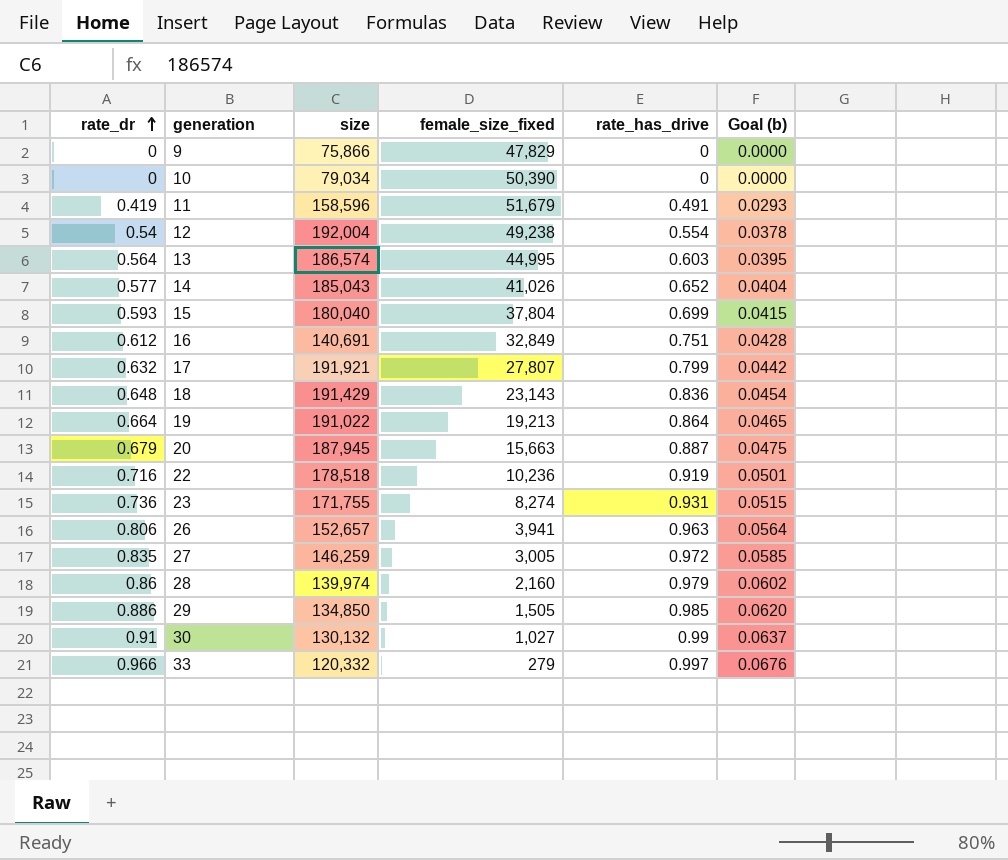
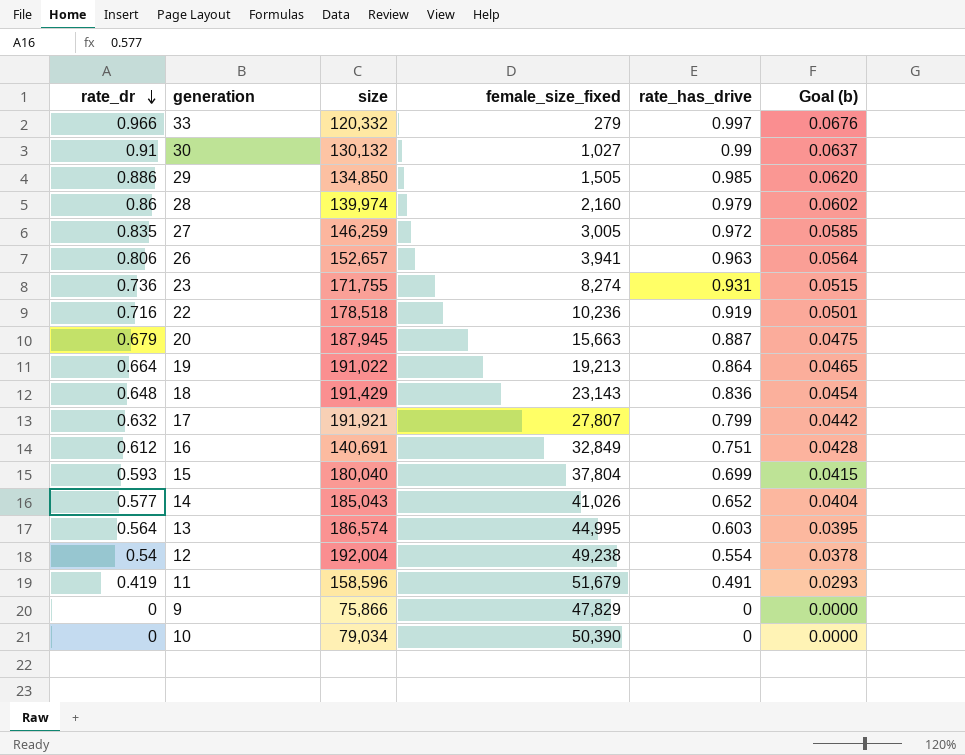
row order: rate_dr ascending -> rate_dr descending

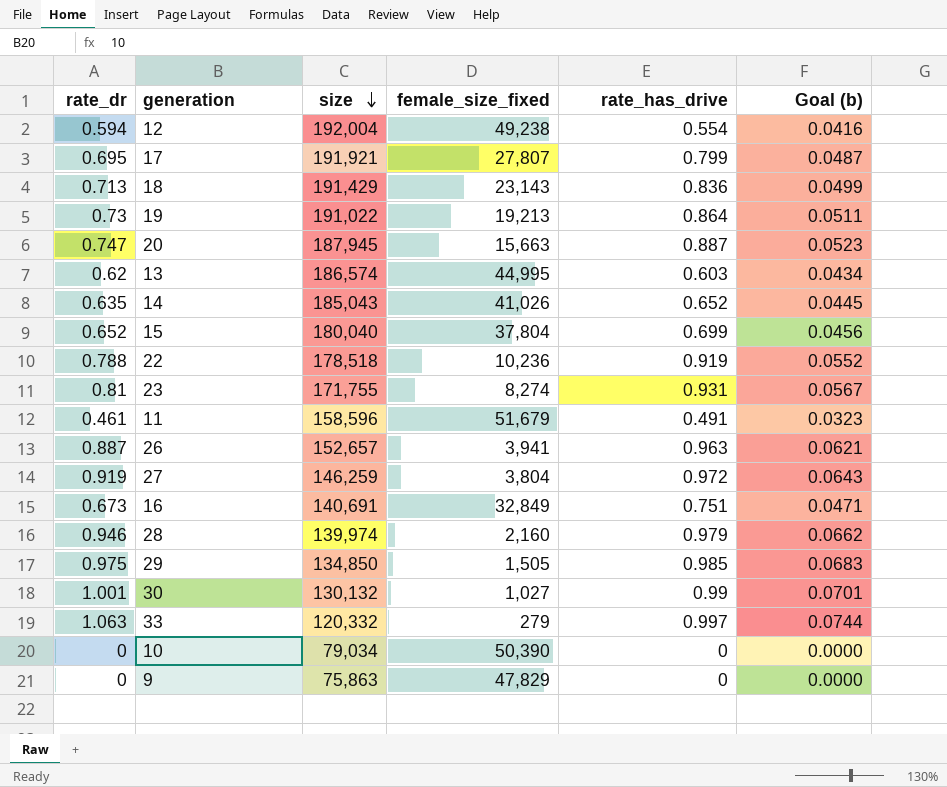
row order: rate_dr descending -> size descending
12 | rate_dr: 0.54 -> 0.594
12 | Goal (b): 0.0378 -> 0.0416
17 | rate_dr: 0.632 -> 0.695
17 | Goal (b): 0.0442 -> 0.0487
18 | rate_dr: 0.648 -> 0.713
18 | Goal (b): 0.0454 -> 0.0499
19 | rate_dr: 0.664 -> 0.73
19 | Goal (b): 0.0465 -> 0.0511
20 | rate_dr: 0.679 -> 0.747
20 | Goal (b): 0.0475 -> 0.0523
13 | rate_dr: 0.564 -> 0.62
13 | Goal (b): 0.0395 -> 0.0434
14 | rate_dr: 0.577 -> 0.635
14 | Goal (b): 0.0404 -> 0.0445
15 | rate_dr: 0.593 -> 0.652
15 | Goal (b): 0.0415 -> 0.0456
22 | rate_dr: 0.716 -> 0.788
22 | Goal (b): 0.0501 -> 0.0552
23 | rate_dr: 0.736 -> 0.81
23 | Goal (b): 0.0515 -> 0.0567
11 | rate_dr: 0.419 -> 0.461
11 | Goal (b): 0.0293 -> 0.0323
26 | rate_dr: 0.806 -> 0.887
26 | Goal (b): 0.0564 -> 0.0621
27 | rate_dr: 0.835 -> 0.919
27 | female_size_fixed: 3,005 -> 3,804
27 | Goal (b): 0.0585 -> 0.0643
16 | rate_dr: 0.612 -> 0.673
16 | Goal (b): 0.0428 -> 0.0471
28 | rate_dr: 0.86 -> 0.946
28 | Goal (b): 0.0602 -> 0.0662
29 | rate_dr: 0.886 -> 0.975
29 | Goal (b): 0.0620 -> 0.0683
30 | rate_dr: 0.91 -> 1.001
30 | Goal (b): 0.0637 -> 0.0701
33 | rate_dr: 0.966 -> 1.063
33 | Goal (b): 0.0676 -> 0.0744
9 | size: 75,866 -> 75,863

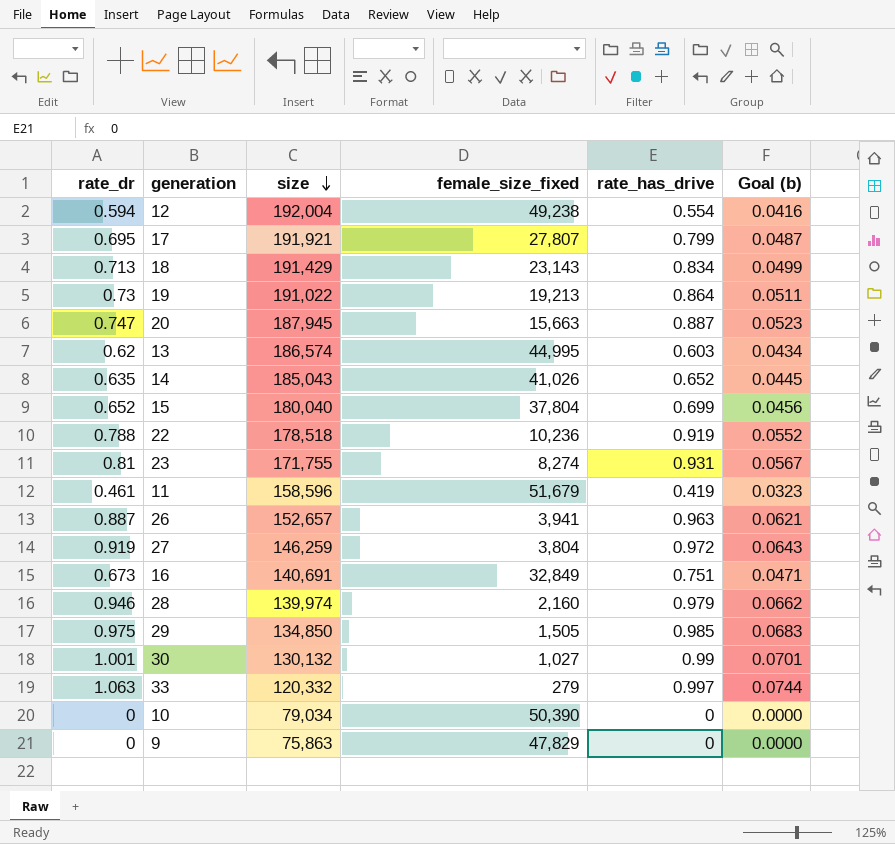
18 | rate_has_drive: 0.836 -> 0.834
11 | rate_has_drive: 0.491 -> 0.419

